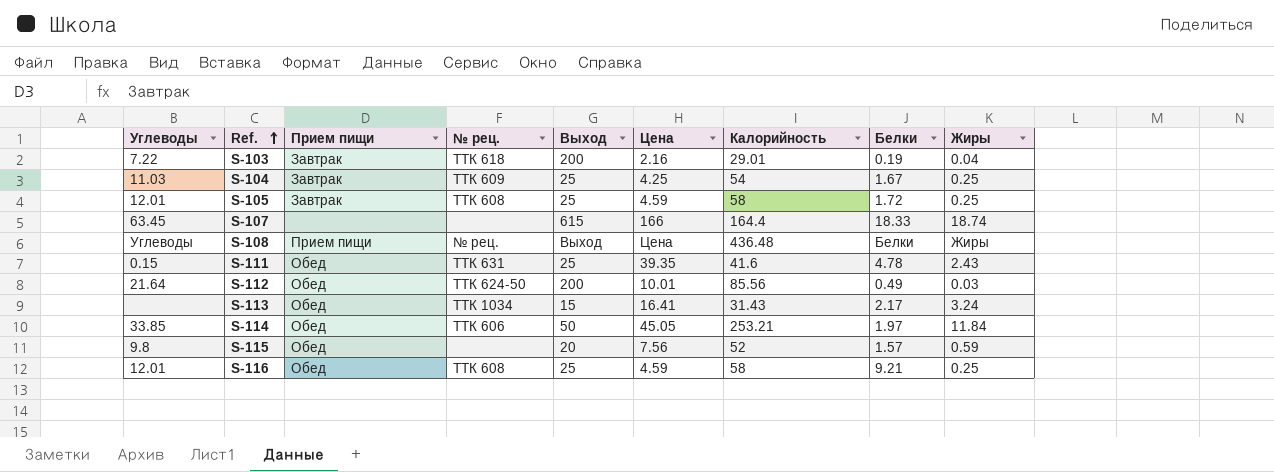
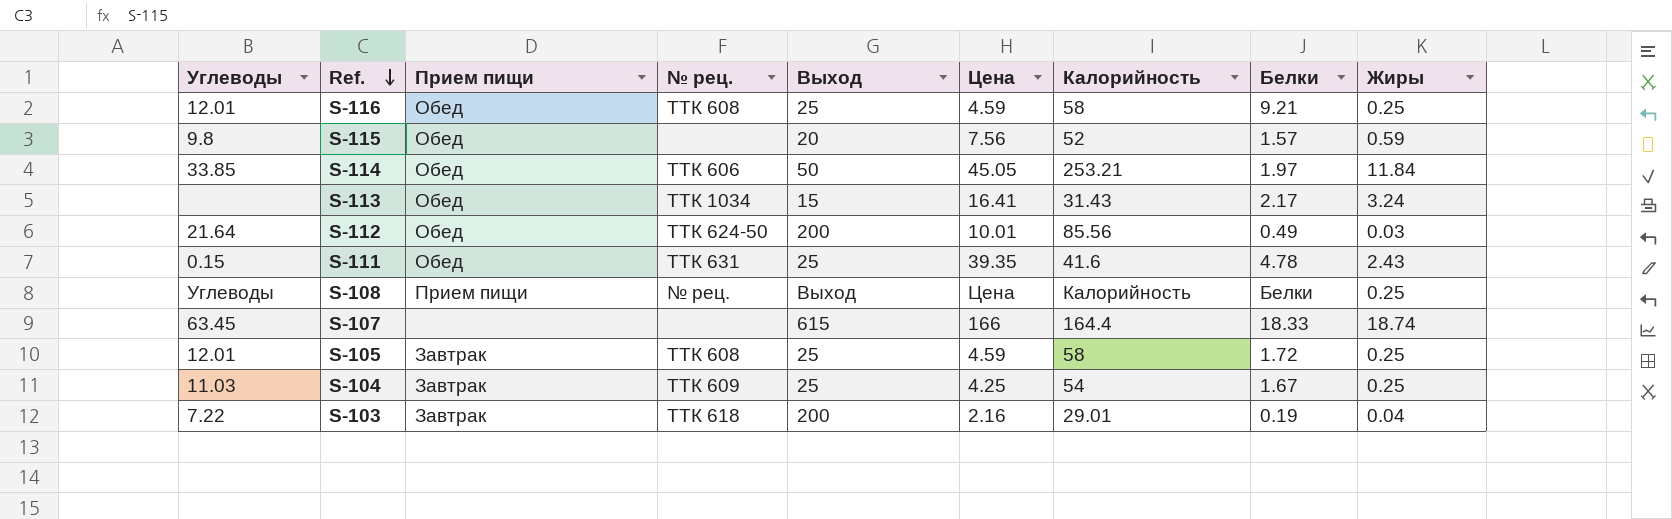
row order: Ref. ascending -> Ref. descending
S-108 | Калорийность: 436.48 -> Калорийность
S-108 | Жиры: Жиры -> 0.25

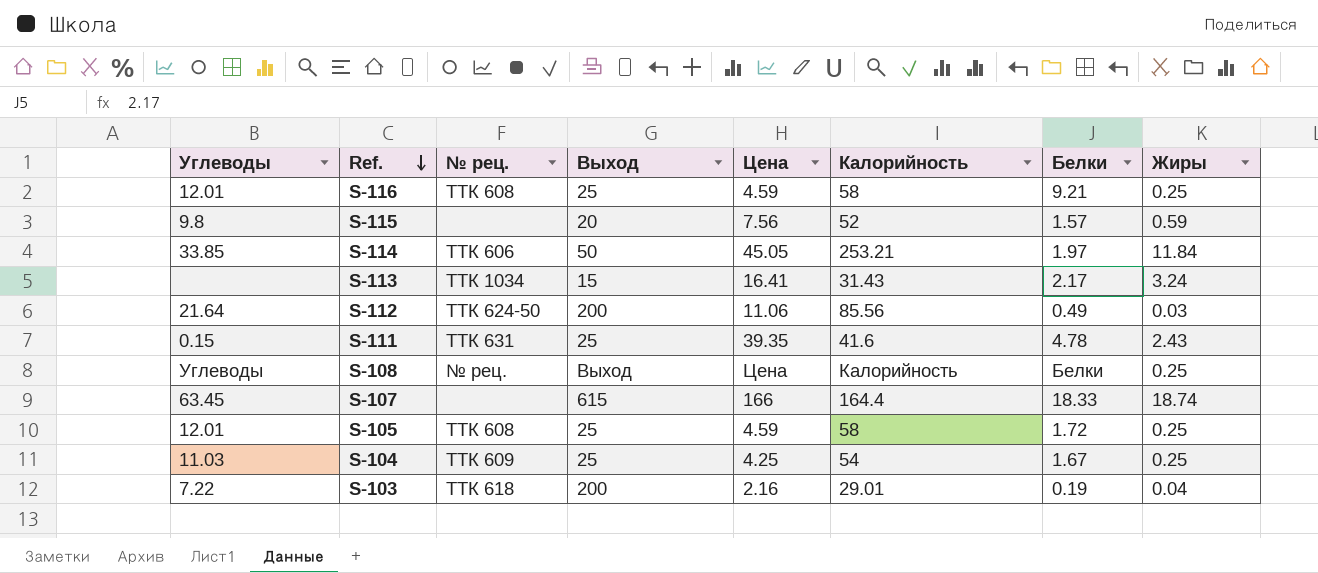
column Прием пищи | position: 3 -> none
S-112 | Цена: 10.01 -> 11.06

